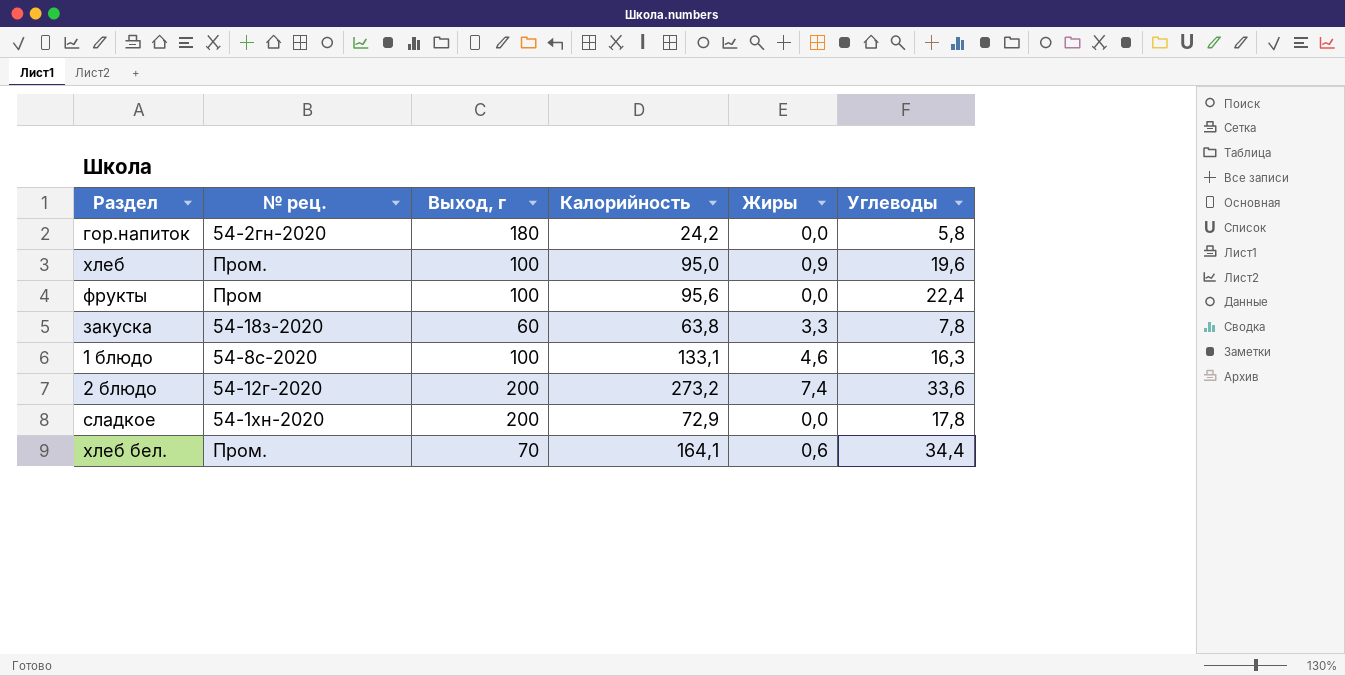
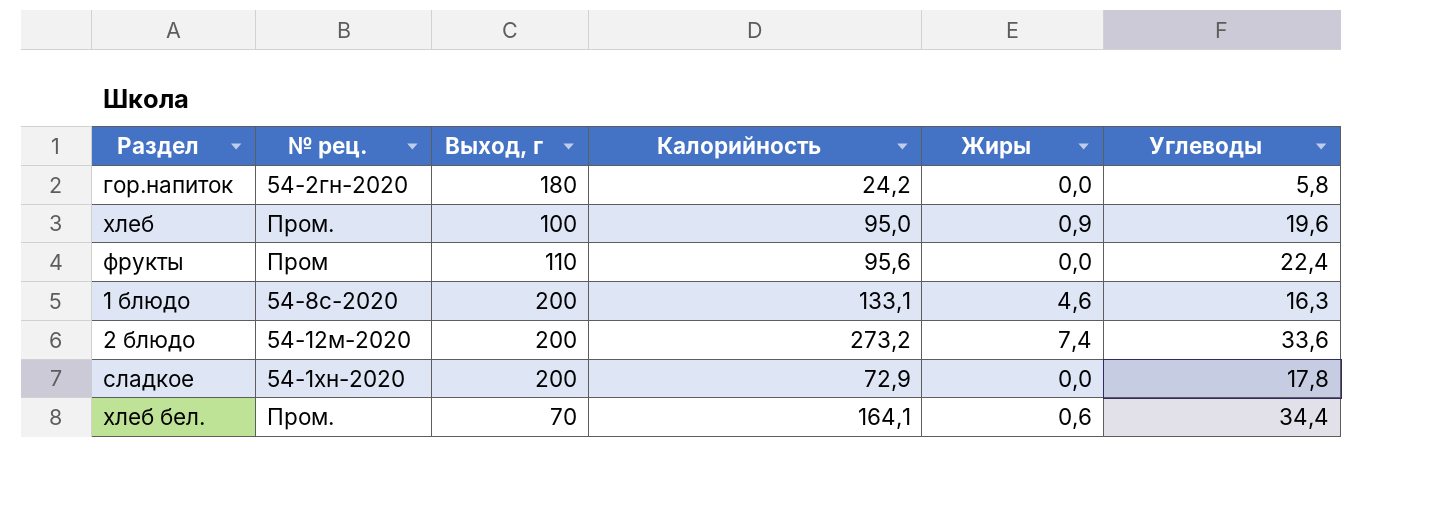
row закуска: 54-18з-2020 | 60 | 63,8 | 3,3 | 7,8 -> none
фрукты | Выход, г: 100 -> 110
1 блюдо | Выход, г: 100 -> 200
2 блюдо | № рец.: 54-12г-2020 -> 54-12м-2020

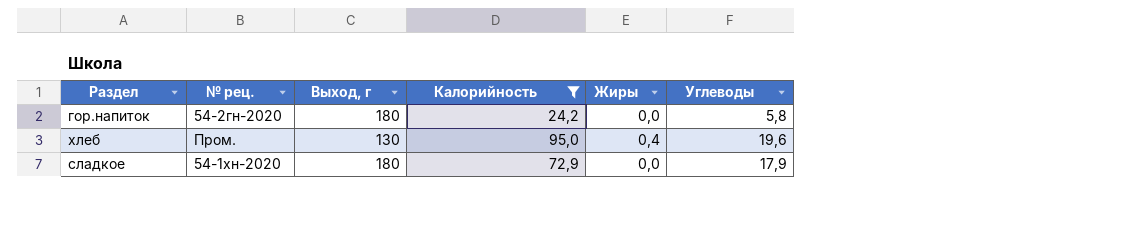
filter: none -> Калорийность <= 95,0
хлеб | Выход, г: 100 -> 130
хлеб | Жиры: 0,9 -> 0,4
сладкое | Выход, г: 200 -> 180
сладкое | Углеводы: 17,8 -> 17,9

